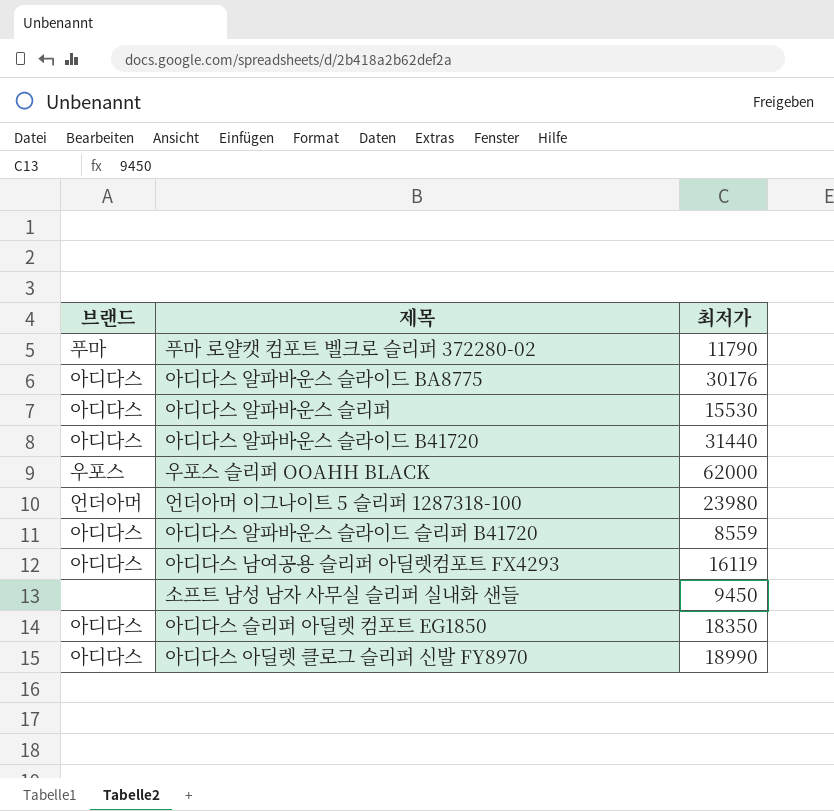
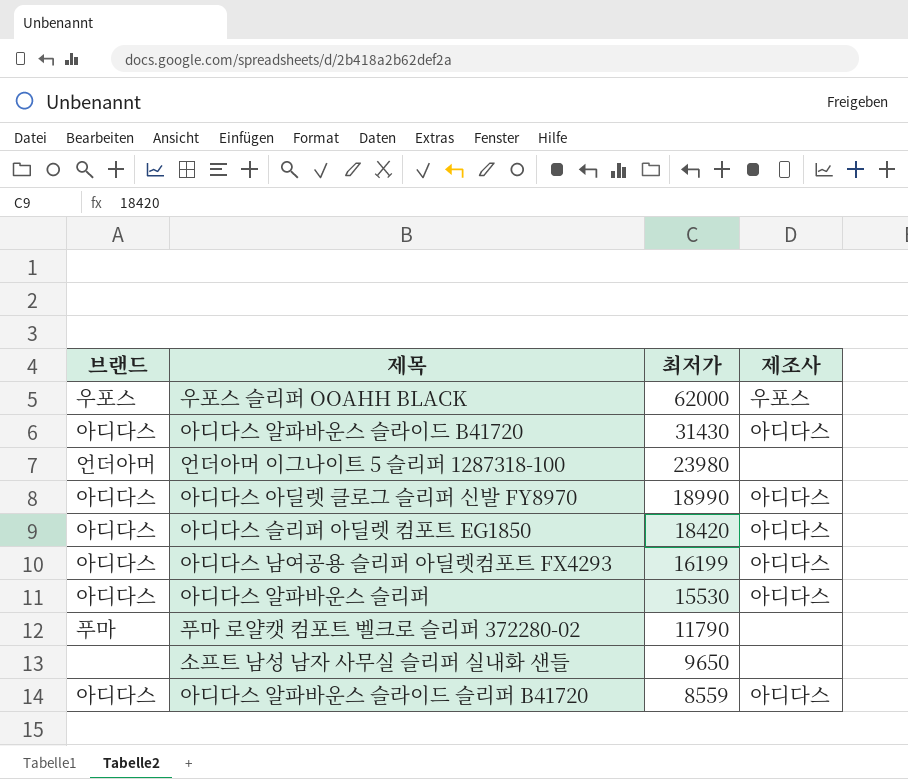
row order: none -> 최저가 descending
column 제조사 | position: none -> 4
row 아디다스 알파바운스 슬라이드 BA8775: 아디다스 | 30176 -> none
아디다스 알파바운스 슬라이드 B41720 | 최저가: 31440 -> 31430
아디다스 슬리퍼 아딜렛 컴포트 EG1850 | 최저가: 18350 -> 18420
아디다스 남여공용 슬리퍼 아딜렛컴포트 FX4293 | 최저가: 16119 -> 16199
소프트 남성 남자 사무실 슬리퍼 실내화 샌들 | 최저가: 9450 -> 9650

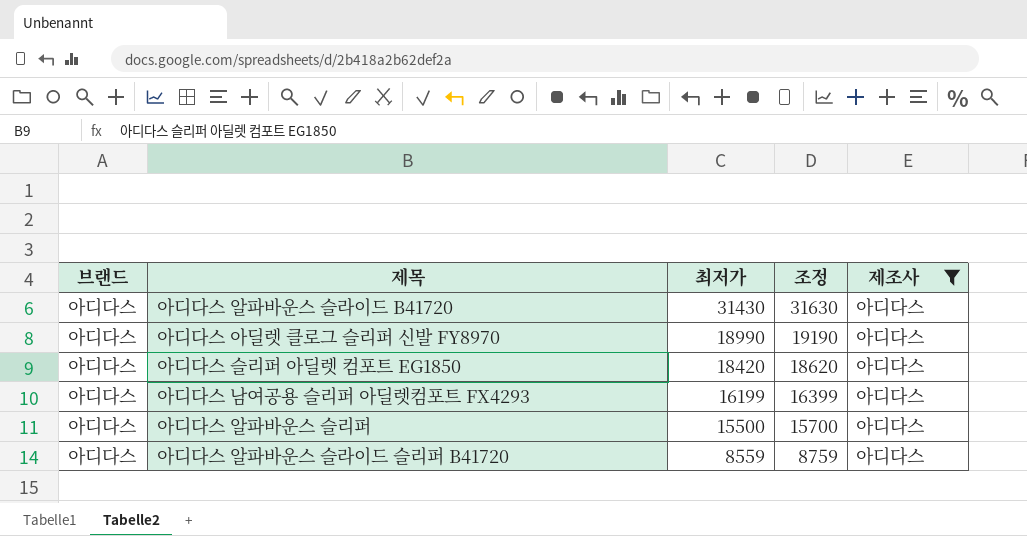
filter: none -> 제조사 = 아디다스
column 조정 | formula: none -> [최저가] + 200
아디다스 알파바운스 슬리퍼 | 최저가: 15530 -> 15500

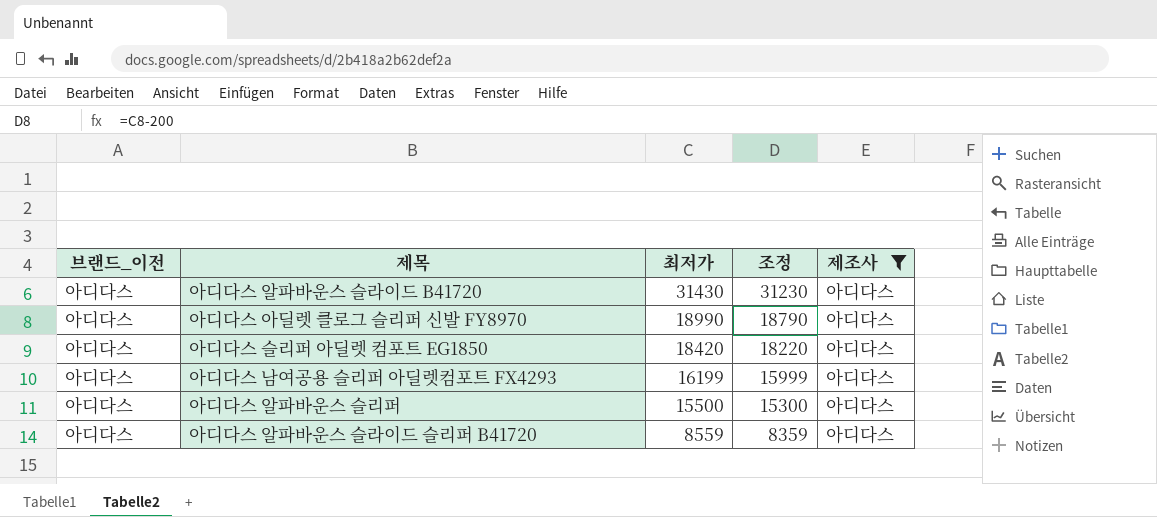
column name: 브랜드 -> 브랜드_이전
column 조정 | formula: [최저가] + 200 -> [최저가] - 200

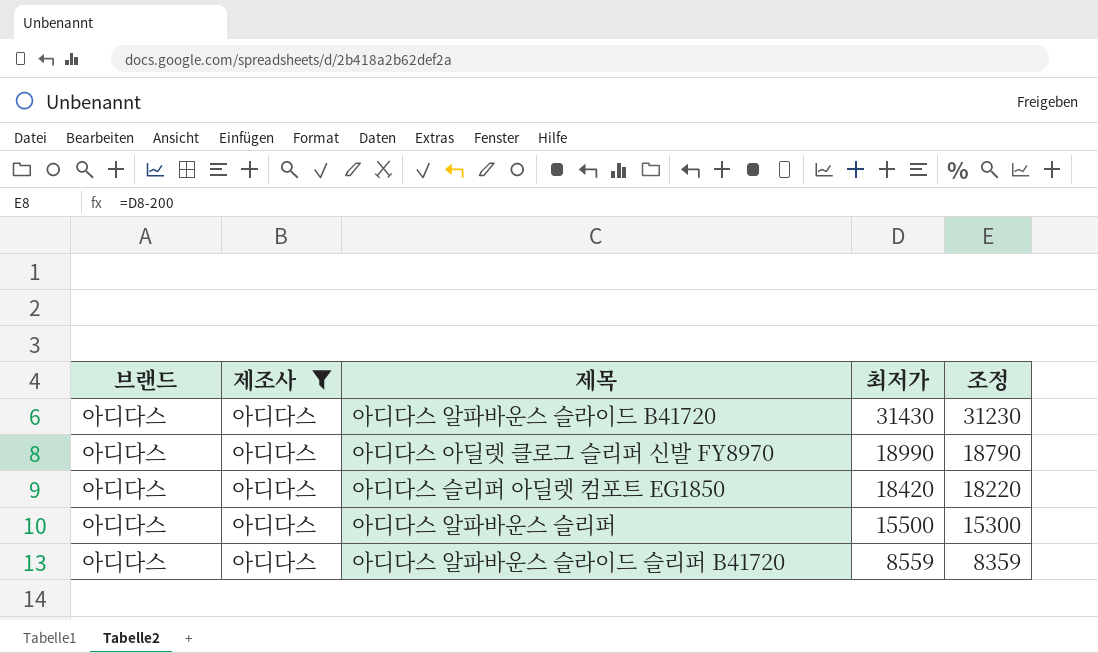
column name: 브랜드_이전 -> 브랜드
column 제조사 | position: 5 -> 2
row 아디다스 남여공용 슬리퍼 아딜렛컴포트 FX4293: 아디다스 | 16199 | 15999 | 아디다스 -> none

